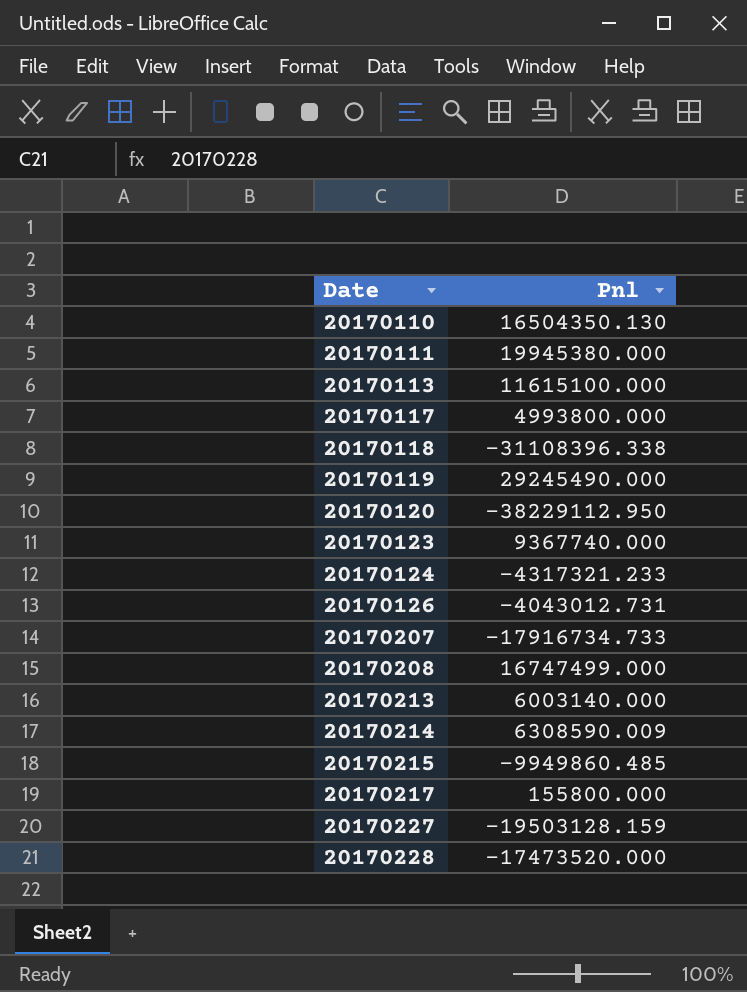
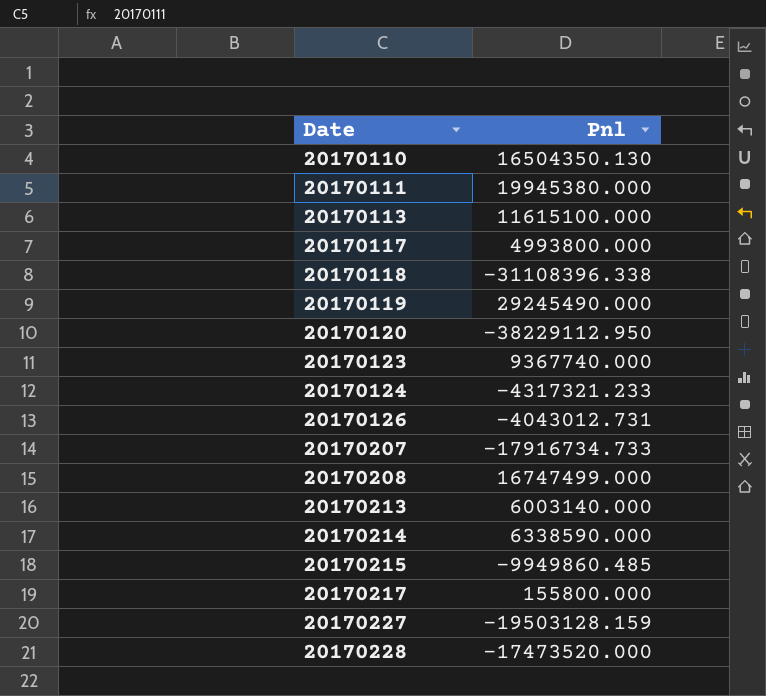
20170214 | Pnl: 6308590.009 -> 6338590.000

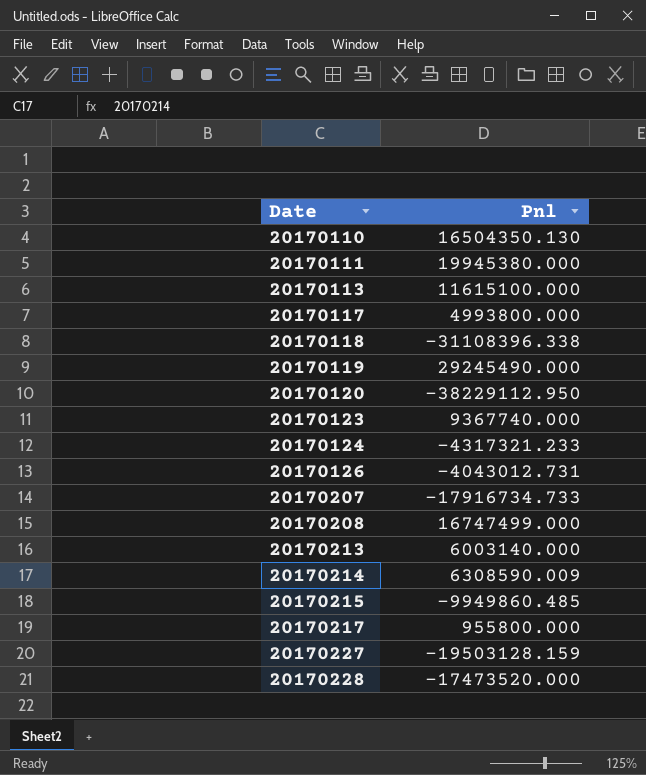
20170214 | Pnl: 6338590.000 -> 6308590.009
20170217 | Pnl: 155800.000 -> 955800.000

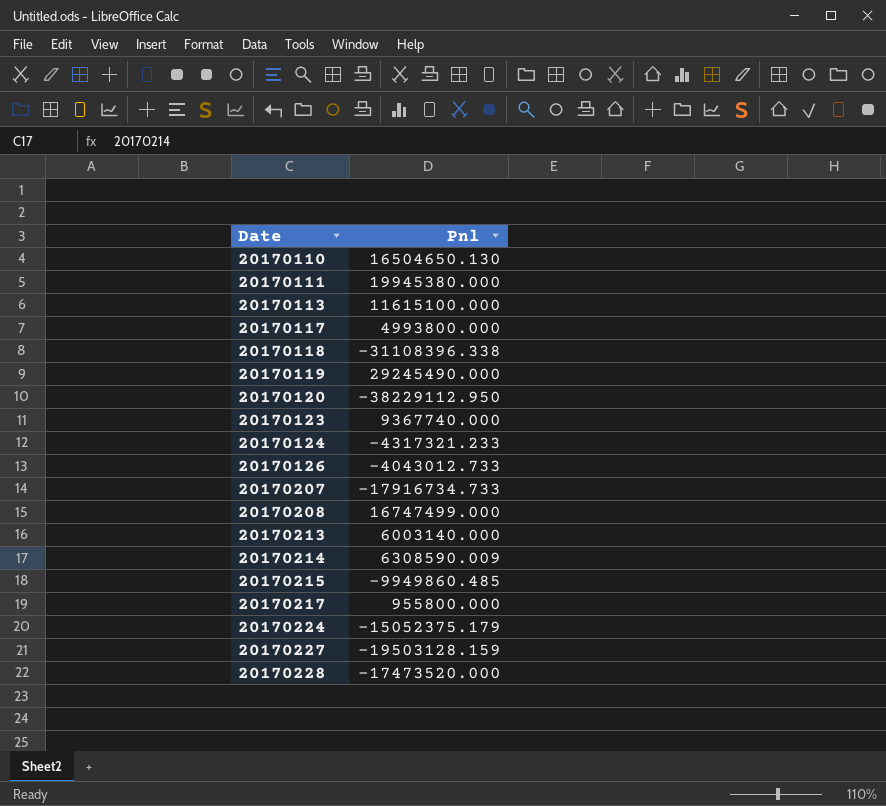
20170110 | Pnl: 16504350.130 -> 16504650.130
20170126 | Pnl: -4043012.731 -> -4043012.733
row 20170224: none -> -15052375.179

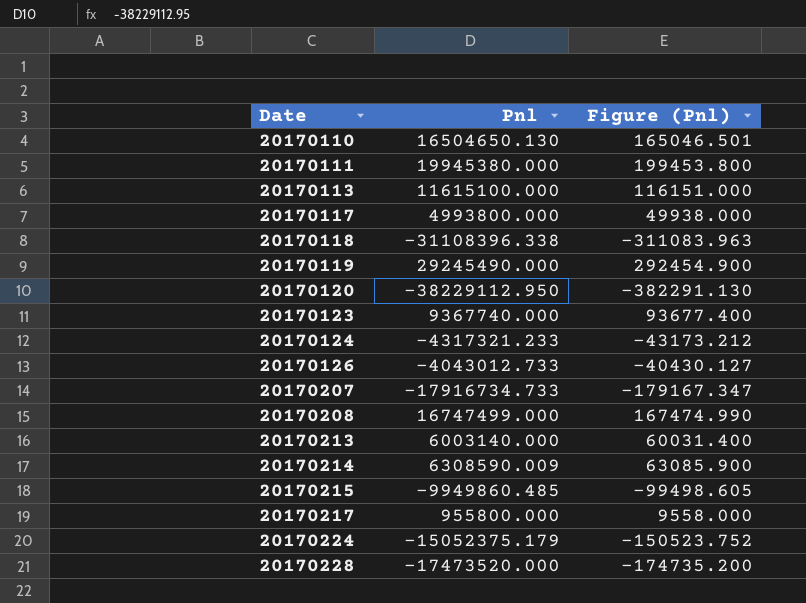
column Figure (Pnl) | formula: none -> [Pnl] * 0.01
row 20170227: -19503128.159 -> none

